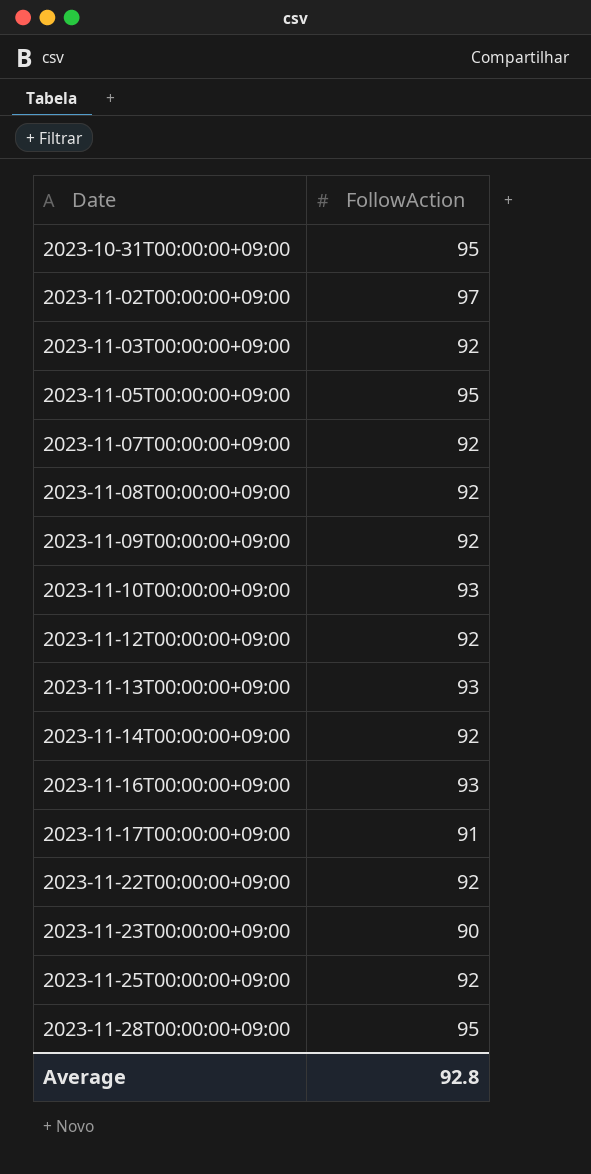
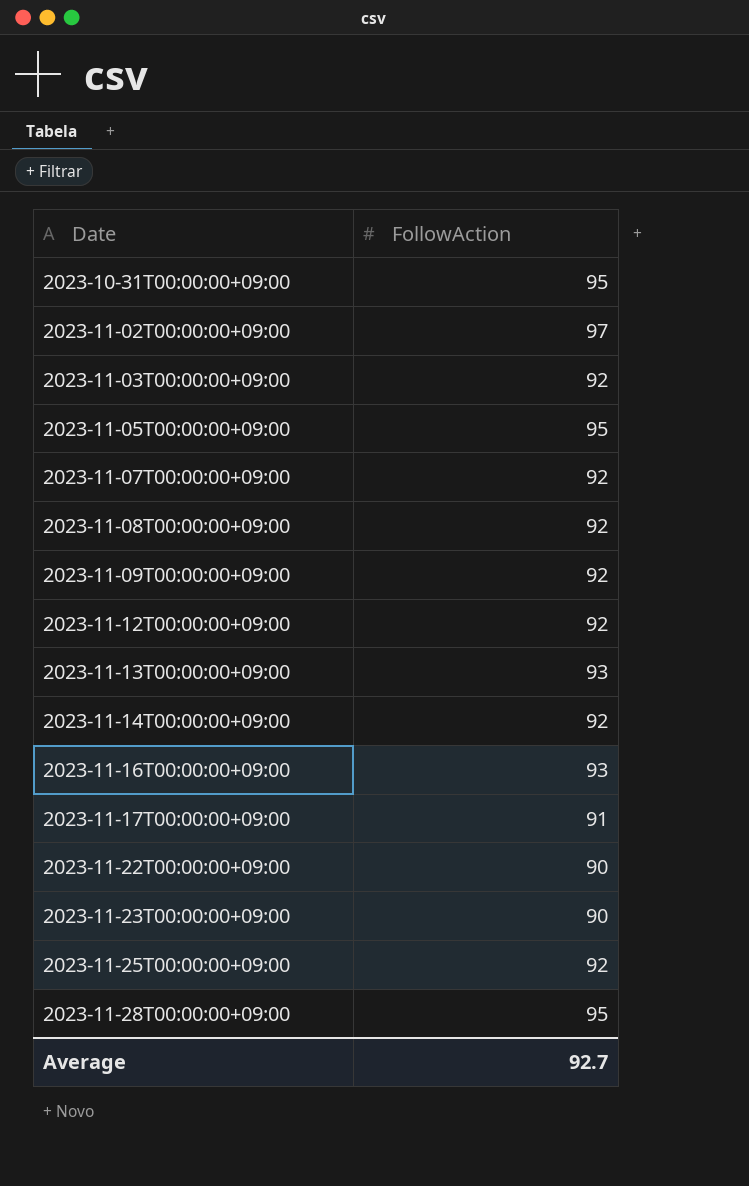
row 2023-11-10T00:00:00+09:00: 93 -> none
2023-11-22T00:00:00+09:00 | FollowAction: 92 -> 90
Average | FollowAction: 92.8 -> 92.7

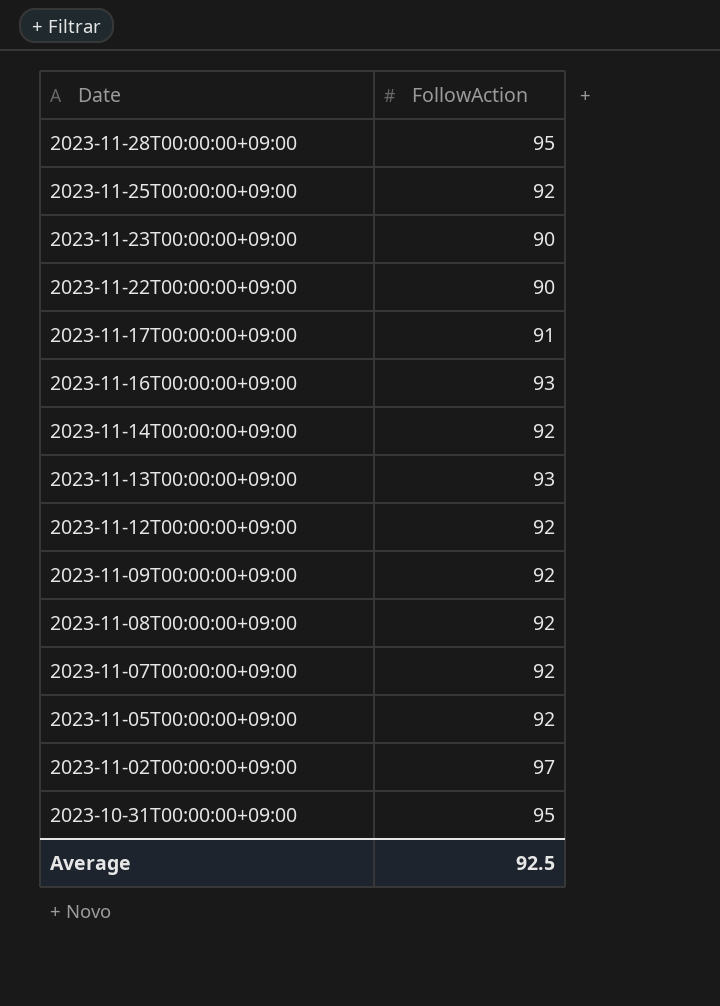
row order: Date ascending -> Date descending
row 2023-11-03T00:00:00+09:00: 92 -> none
2023-11-05T00:00:00+09:00 | FollowAction: 95 -> 92
Average | FollowAction: 92.7 -> 92.5

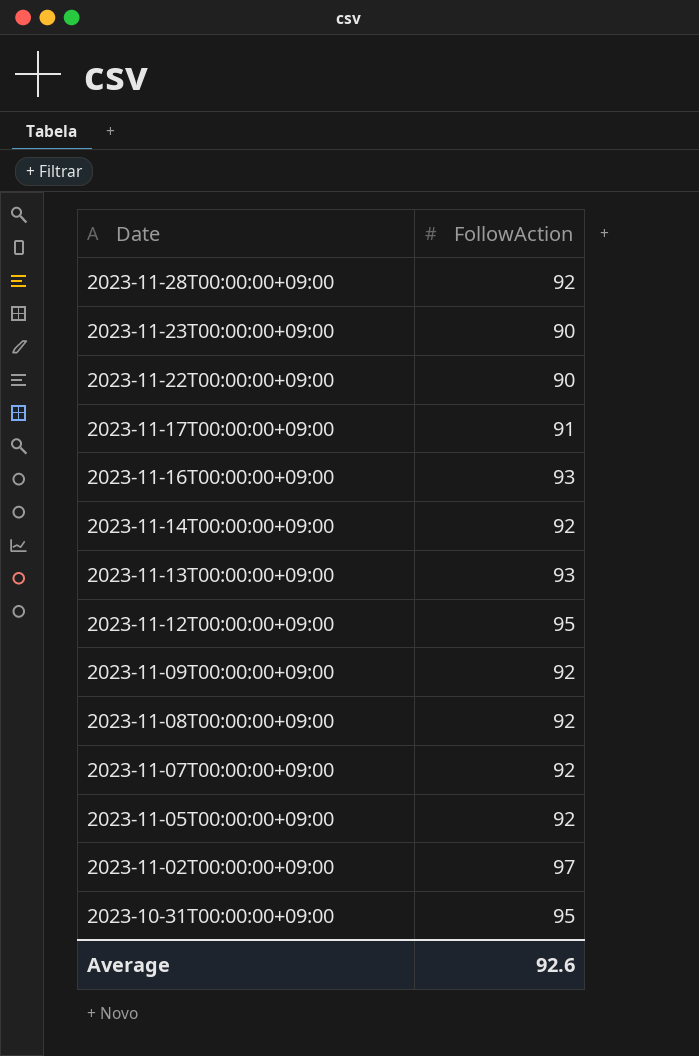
row 2023-11-25T00:00:00+09:00: 92 -> none
2023-11-28T00:00:00+09:00 | FollowAction: 95 -> 92
2023-11-12T00:00:00+09:00 | FollowAction: 92 -> 95
Average | FollowAction: 92.5 -> 92.6

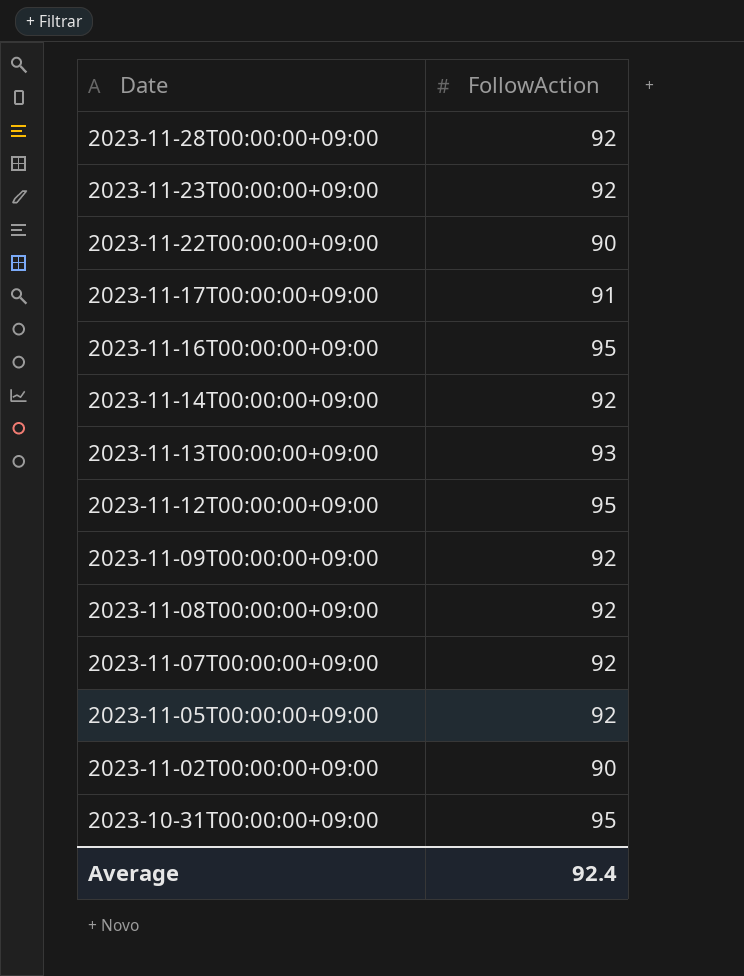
2023-11-23T00:00:00+09:00 | FollowAction: 90 -> 92
2023-11-16T00:00:00+09:00 | FollowAction: 93 -> 95
2023-11-02T00:00:00+09:00 | FollowAction: 97 -> 90
Average | FollowAction: 92.6 -> 92.4

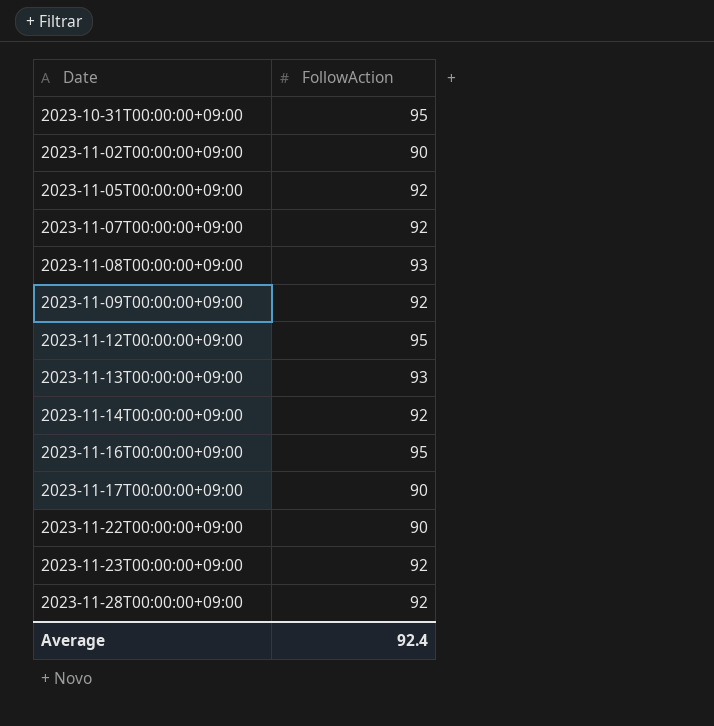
row order: Date descending -> Date ascending
2023-11-08T00:00:00+09:00 | FollowAction: 92 -> 93
2023-11-17T00:00:00+09:00 | FollowAction: 91 -> 90

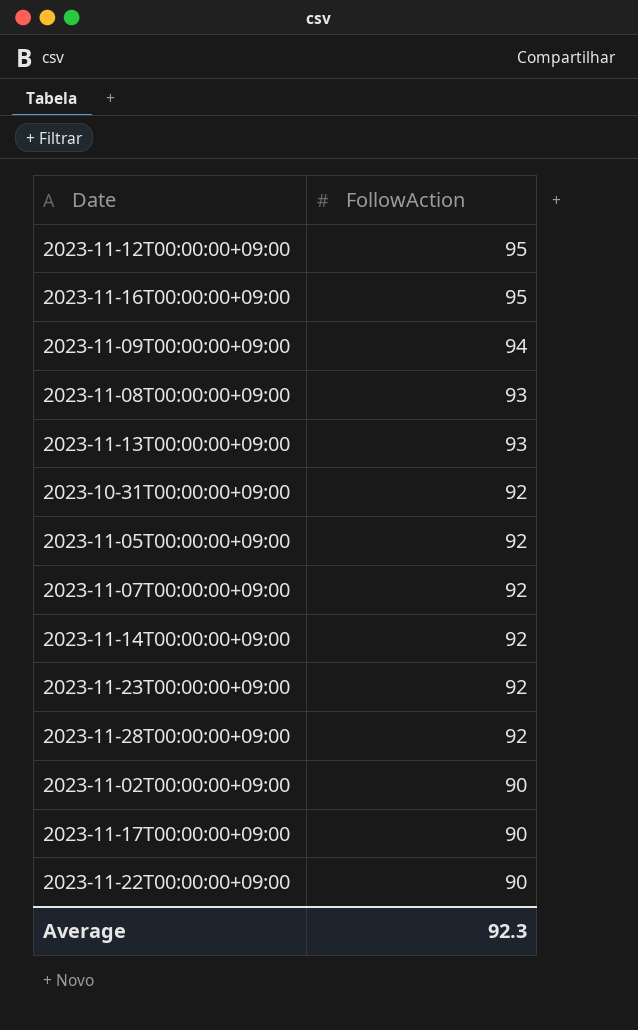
row order: Date ascending -> FollowAction descending
2023-11-09T00:00:00+09:00 | FollowAction: 92 -> 94
2023-10-31T00:00:00+09:00 | FollowAction: 95 -> 92
Average | FollowAction: 92.4 -> 92.3

